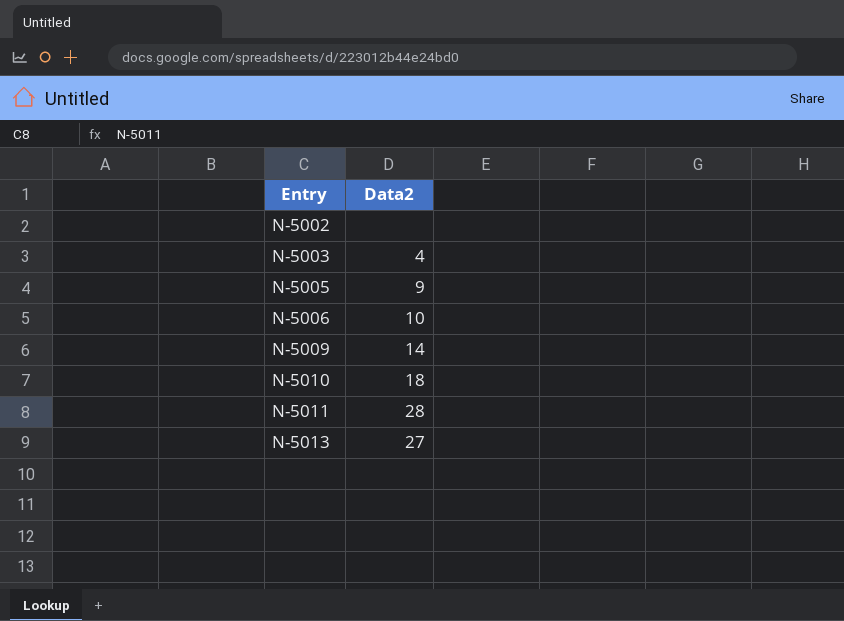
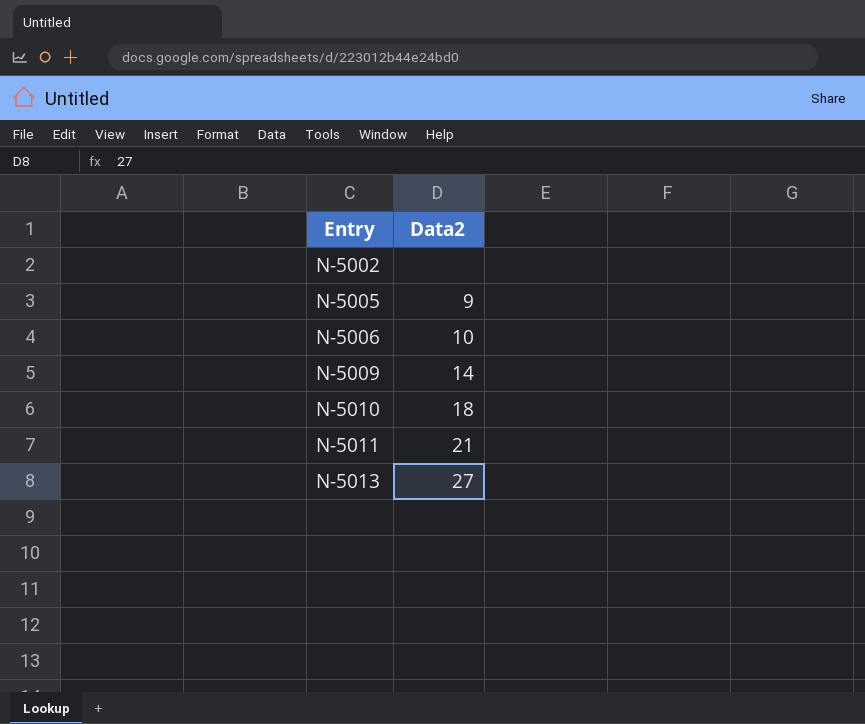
row N-5003: 4 -> none
N-5011 | Data2: 28 -> 21

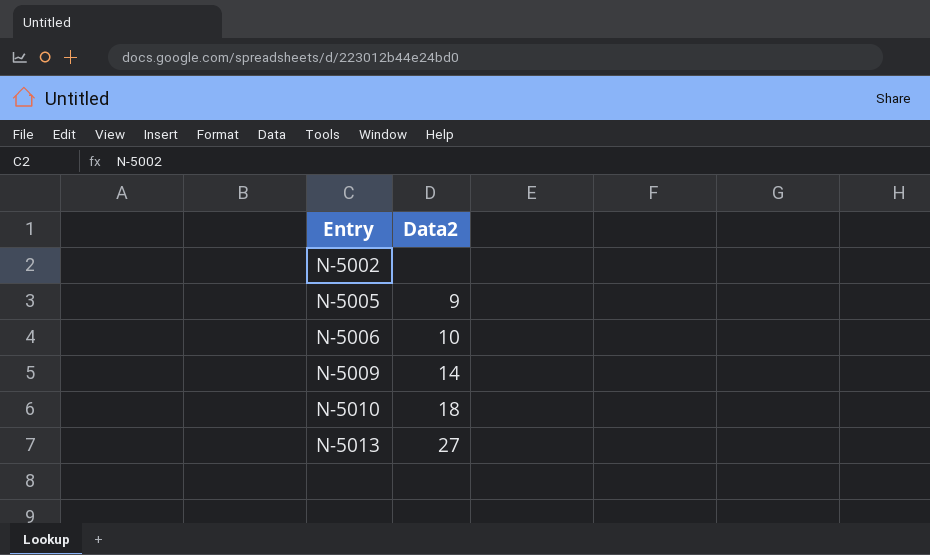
row N-5011: 21 -> none

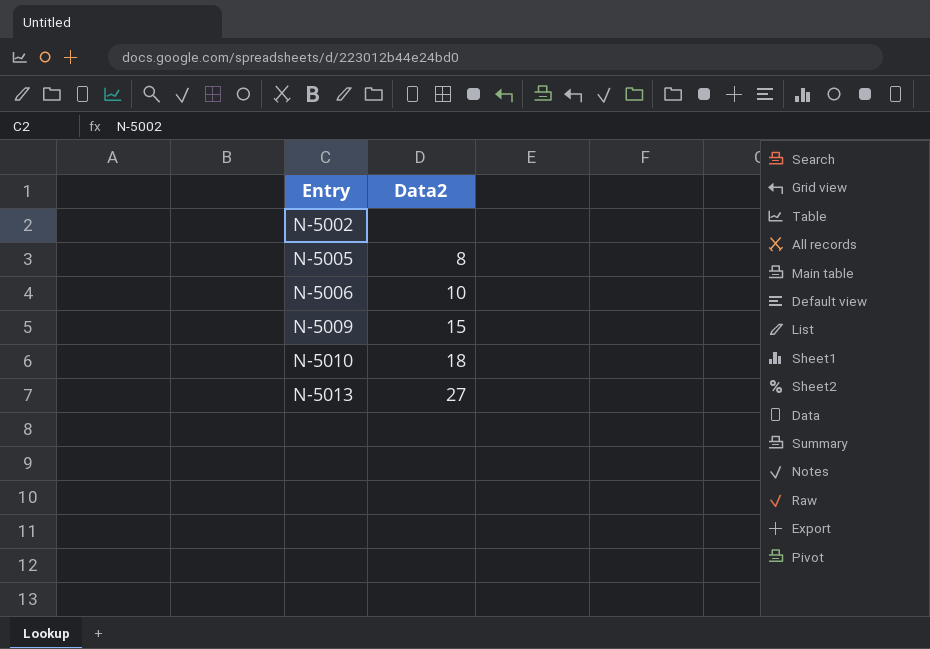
N-5005 | Data2: 9 -> 8
N-5009 | Data2: 14 -> 15

